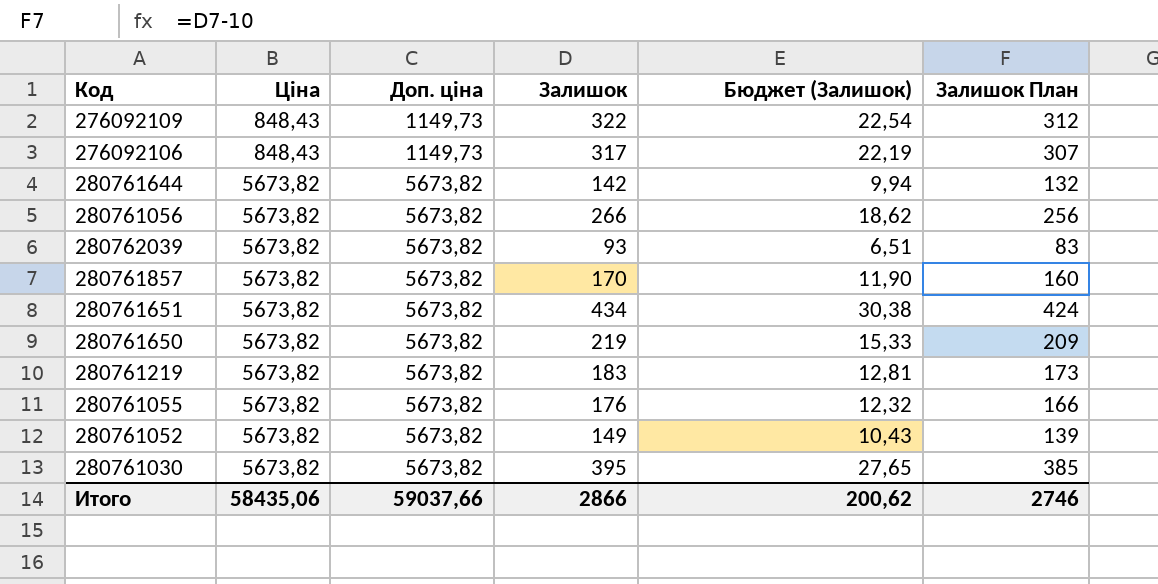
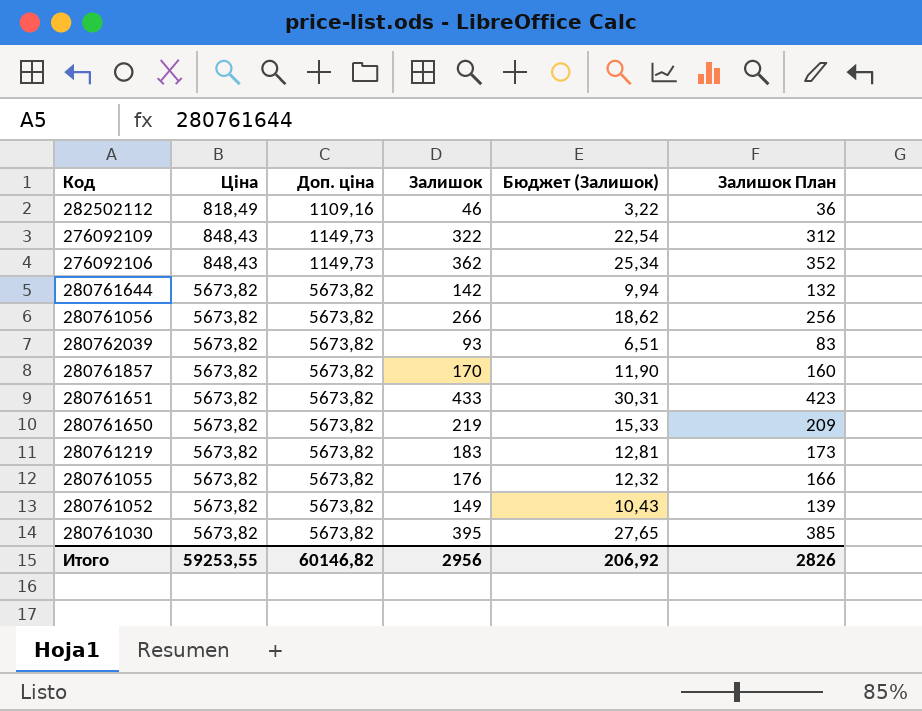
row 282502112: none -> 818,49 | 1109,16 | 46 | 3,22 | 36
276092106 | Залишок: 317 -> 362
276092106 | Бюджет (Залишок): 22,19 -> 25,34
276092106 | Залишок План: 307 -> 352
280761651 | Залишок: 434 -> 433
280761651 | Бюджет (Залишок): 30,38 -> 30,31
280761651 | Залишок План: 424 -> 423
Итого | Ціна: 58435,06 -> 59253,55
Итого | Доп. ціна: 59037,66 -> 60146,82
Итого | Залишок: 2866 -> 2956
Итого | Бюджет (Залишок): 200,62 -> 206,92
Итого | Залишок План: 2746 -> 2826

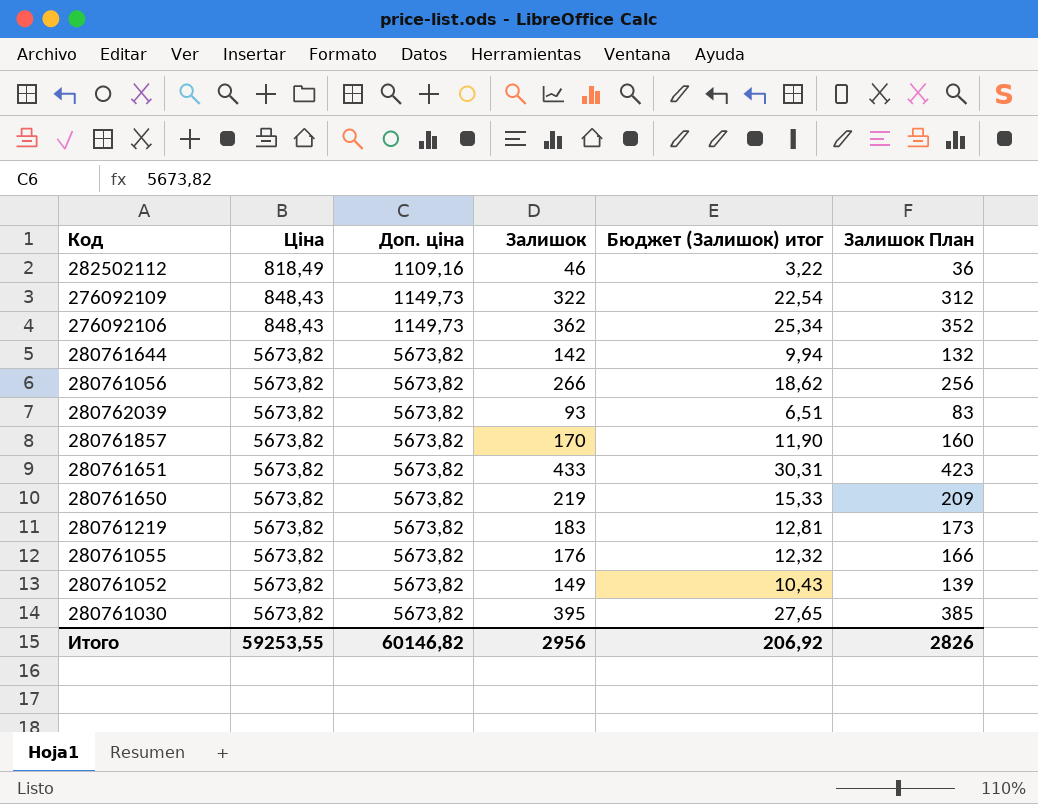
column name: Бюджет (Залишок) -> Бюджет (Залишок) итог

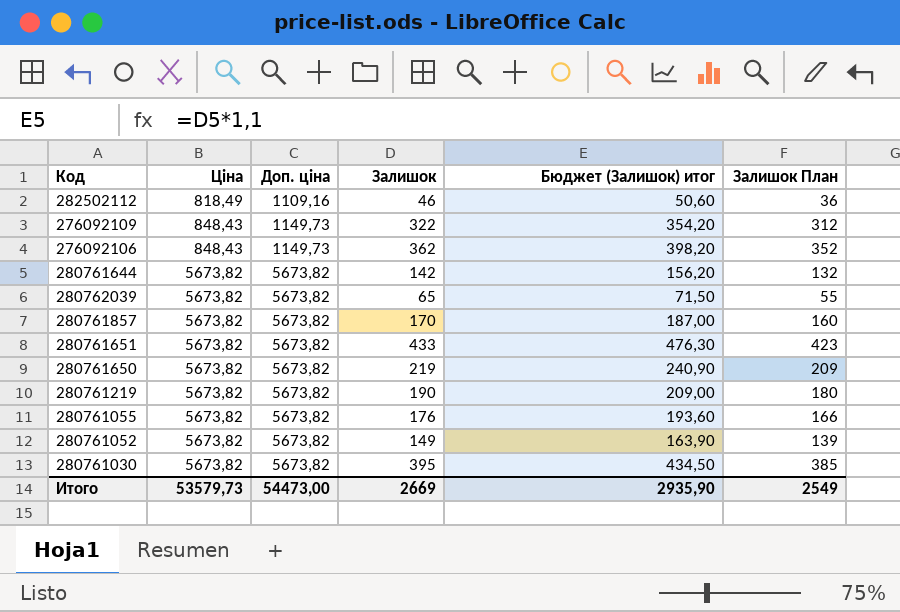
column Бюджет (Залишок) итог | formula: [Залишок] * 0,07 -> [Залишок] * 1,1
row 280761056: 5673,82 | 5673,82 | 266 | 18,62 | 256 -> none
280762039 | Залишок: 93 -> 65
280762039 | Залишок План: 83 -> 55
280761219 | Залишок: 183 -> 190
280761219 | Залишок План: 173 -> 180
Итого | Ціна: 59253,55 -> 53579,73
Итого | Доп. ціна: 60146,82 -> 54473,00
Итого | Залишок: 2956 -> 2669
Итого | Бюджет (Залишок) итог: 206,92 -> 2935,90
Итого | Залишок План: 2826 -> 2549

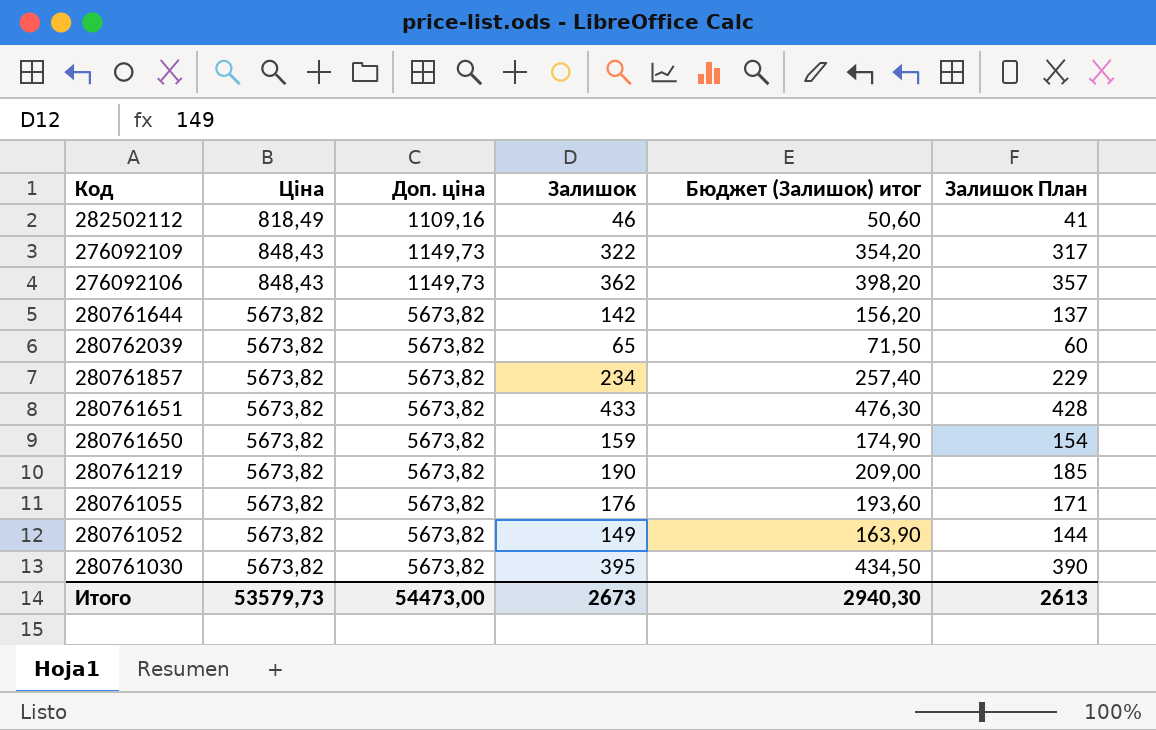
column Залишок План | formula: [Залишок] - 10 -> [Залишок] - 5
280761857 | Залишок: 170 -> 234
280761857 | Бюджет (Залишок) итог: 187,00 -> 257,40
280761650 | Залишок: 219 -> 159
280761650 | Бюджет (Залишок) итог: 240,90 -> 174,90
Итого | Залишок: 2669 -> 2673
Итого | Бюджет (Залишок) итог: 2935,90 -> 2940,30
Итого | Залишок План: 2549 -> 2613

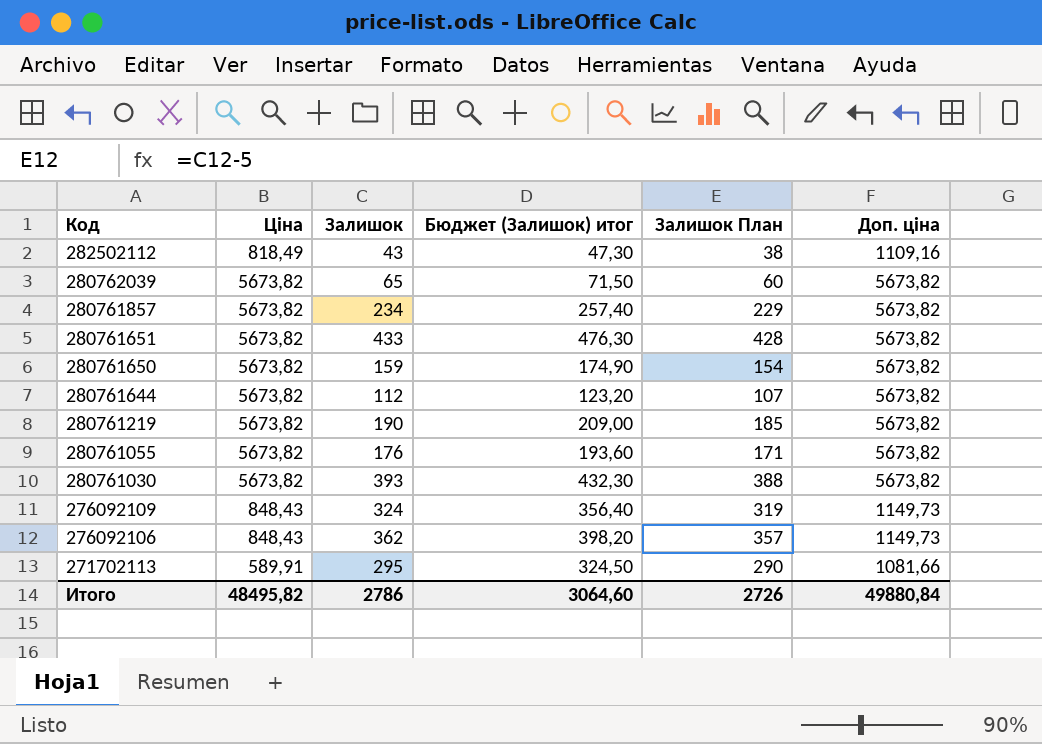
row order: Ціна ascending -> Код descending
column Доп. ціна | position: 3 -> 6
row 280761052: 5673,82 | 5673,82 | 149 | 163,90 | 144 -> none
282502112 | Залишок: 46 -> 43
282502112 | Бюджет (Залишок) итог: 50,60 -> 47,30
282502112 | Залишок План: 41 -> 38
280761644 | Залишок: 142 -> 112
280761644 | Бюджет (Залишок) итог: 156,20 -> 123,20
280761644 | Залишок План: 137 -> 107
280761030 | Залишок: 395 -> 393
280761030 | Бюджет (Залишок) итог: 434,50 -> 432,30
280761030 | Залишок План: 390 -> 388
276092109 | Залишок: 322 -> 324
276092109 | Бюджет (Залишок) итог: 354,20 -> 356,40
276092109 | Залишок План: 317 -> 319
row 271702113: none -> 589,91 | 295 | 324,50 | 290 | 1081,66
Итого | Ціна: 53579,73 -> 48495,82
Итого | Залишок: 2673 -> 2786
Итого | Бюджет (Залишок) итог: 2940,30 -> 3064,60
Итого | Залишок План: 2613 -> 2726
Итого | Доп. ціна: 54473,00 -> 49880,84

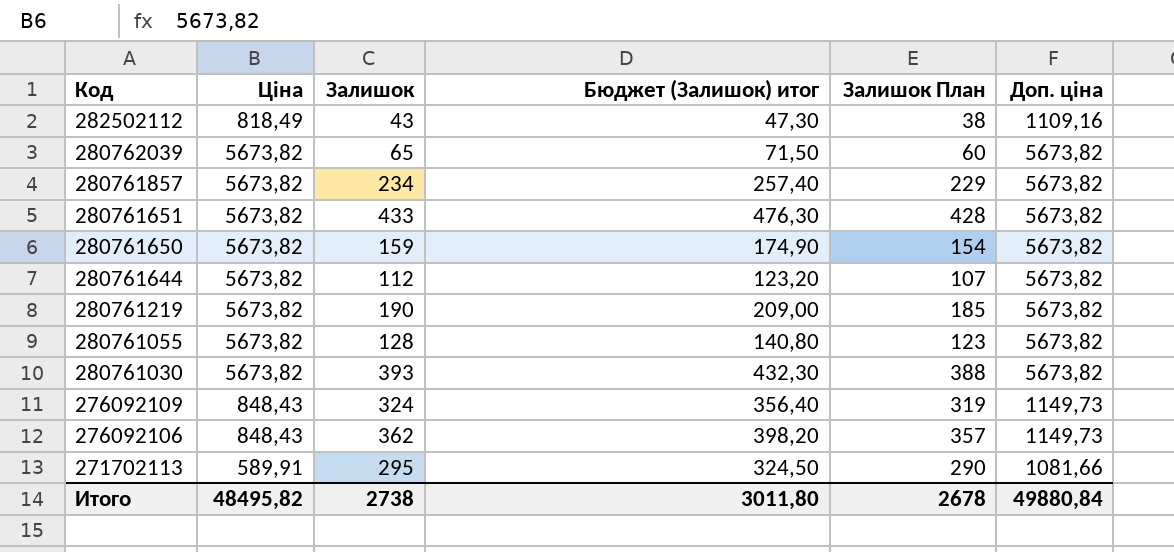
280761055 | Залишок: 176 -> 128
280761055 | Бюджет (Залишок) итог: 193,60 -> 140,80
280761055 | Залишок План: 171 -> 123
Итого | Залишок: 2786 -> 2738
Итого | Бюджет (Залишок) итог: 3064,60 -> 3011,80
Итого | Залишок План: 2726 -> 2678

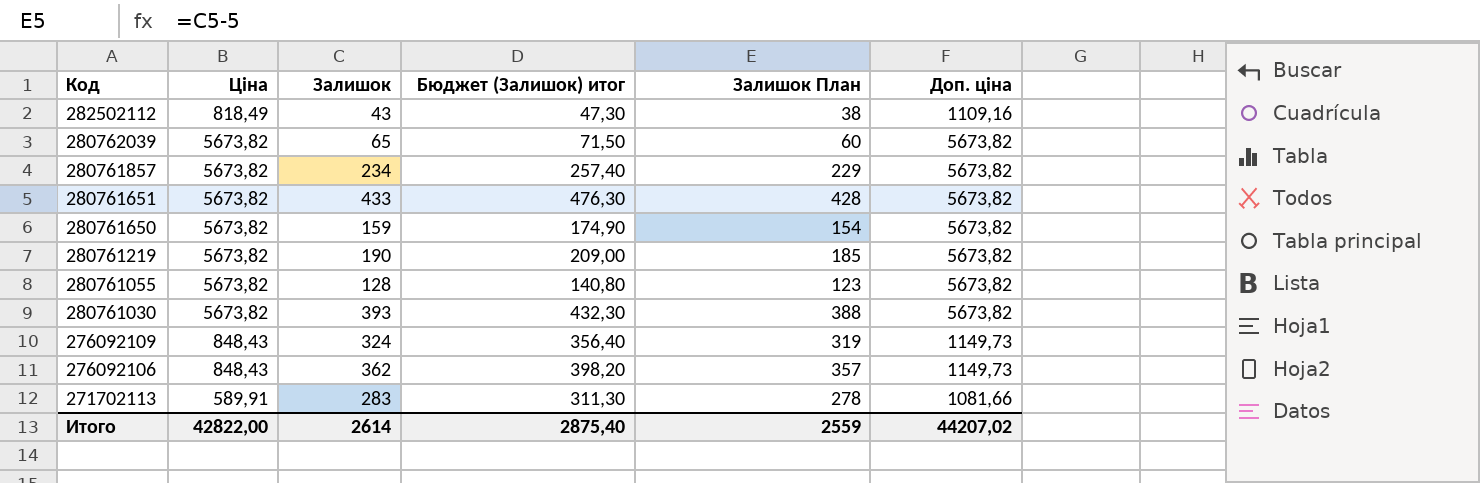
row 280761644: 5673,82 | 112 | 123,20 | 107 | 5673,82 -> none
271702113 | Залишок: 295 -> 283
271702113 | Бюджет (Залишок) итог: 324,50 -> 311,30
271702113 | Залишок План: 290 -> 278
Итого | Ціна: 48495,82 -> 42822,00
Итого | Залишок: 2738 -> 2614
Итого | Бюджет (Залишок) итог: 3011,80 -> 2875,40
Итого | Залишок План: 2678 -> 2559
Итого | Доп. ціна: 49880,84 -> 44207,02

